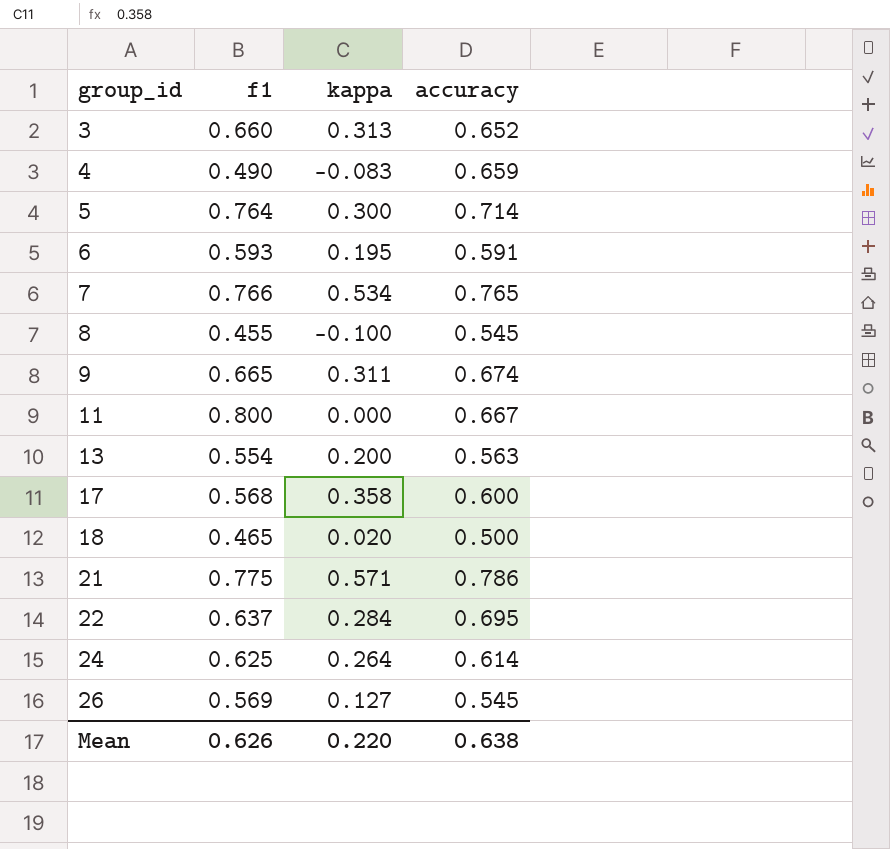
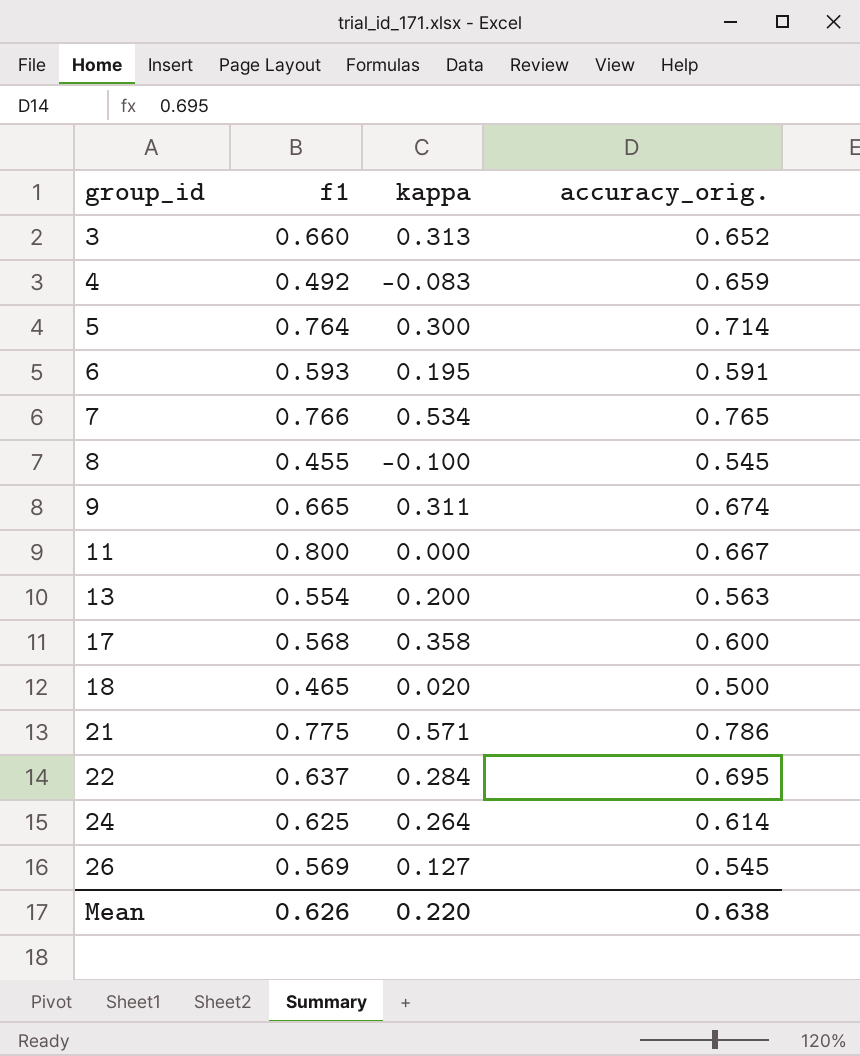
column name: accuracy -> accuracy_orig.
4 | f1: 0.490 -> 0.492

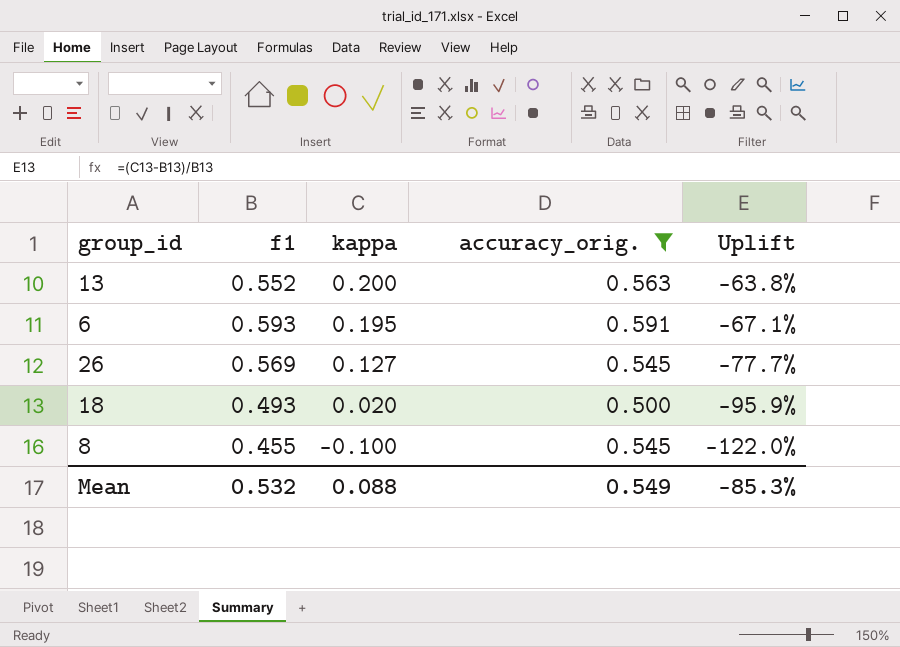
filter: none -> accuracy_orig. <= 0.591
row order: group_id ascending -> kappa descending
column Uplift | formula: none -> ([kappa] - [f1]) / [f1]
13 | f1: 0.554 -> 0.552
18 | f1: 0.465 -> 0.493
Mean | f1: 0.626 -> 0.532
Mean | kappa: 0.220 -> 0.088
Mean | accuracy_orig.: 0.638 -> 0.549

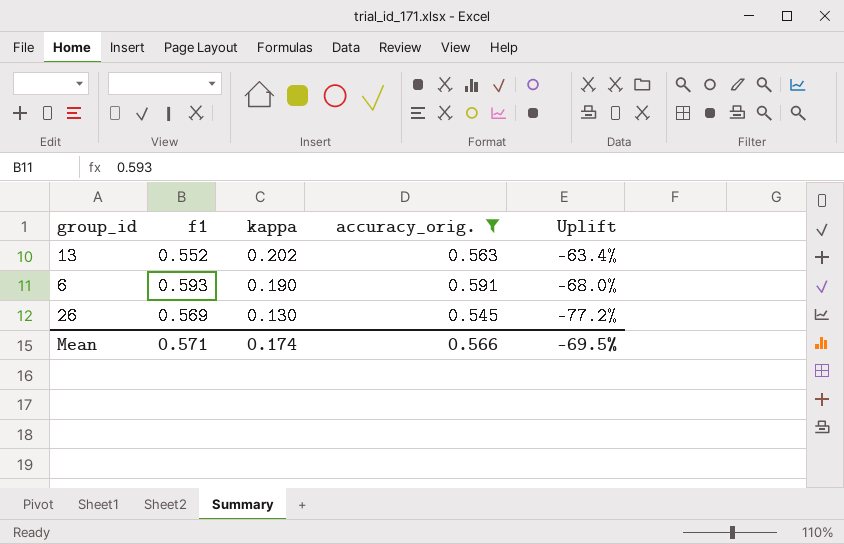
row 18: 0.493 | 0.020 | 0.500 | -95.9% -> none
row 8: 0.455 | -0.100 | 0.545 | -122.0% -> none
13 | kappa: 0.200 -> 0.202
13 | Uplift: -63.8% -> -63.4%
6 | kappa: 0.195 -> 0.190
6 | Uplift: -67.1% -> -68.0%
26 | kappa: 0.127 -> 0.130
26 | Uplift: -77.7% -> -77.2%
Mean | f1: 0.532 -> 0.571
Mean | kappa: 0.088 -> 0.174
Mean | accuracy_orig.: 0.549 -> 0.566
Mean | Uplift: -85.3% -> -69.5%

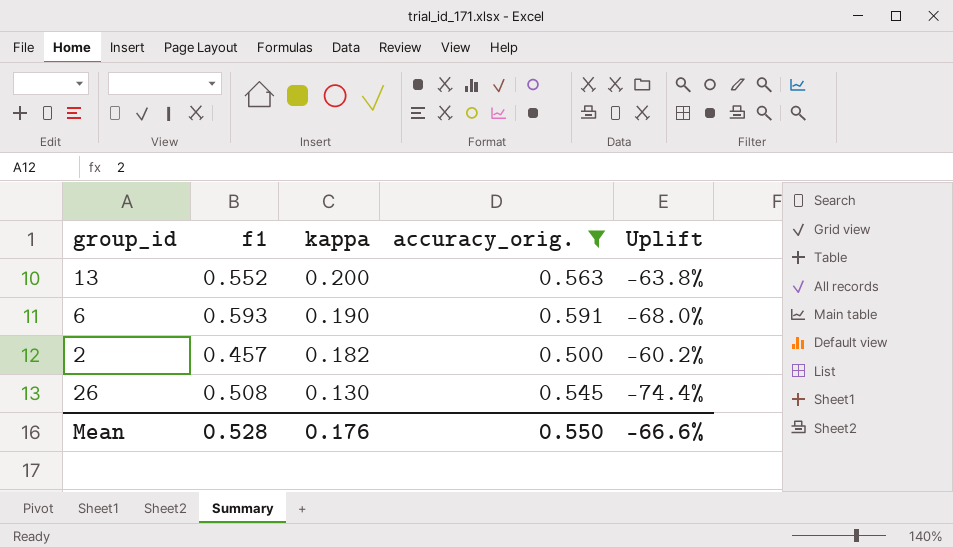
13 | kappa: 0.202 -> 0.200
13 | Uplift: -63.4% -> -63.8%
row 2: none -> 0.457 | 0.182 | 0.500 | -60.2%
26 | f1: 0.569 -> 0.508
26 | Uplift: -77.2% -> -74.4%
Mean | f1: 0.571 -> 0.528
Mean | kappa: 0.174 -> 0.176
Mean | accuracy_orig.: 0.566 -> 0.550
Mean | Uplift: -69.5% -> -66.6%

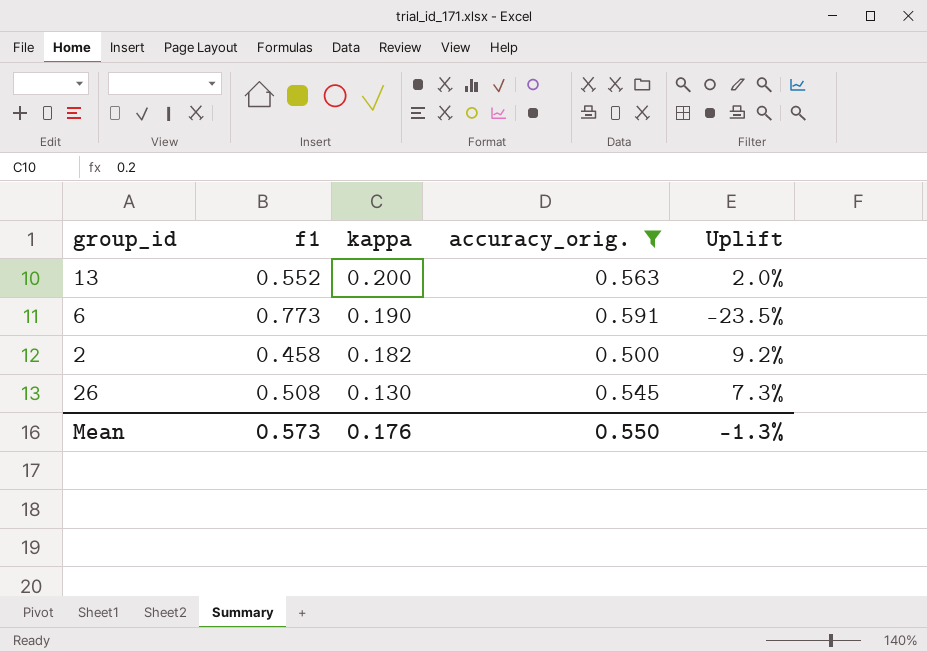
column Uplift | formula: ([kappa] - [f1]) / [f1] -> ([accuracy_orig.] - [f1]) / [f1]
6 | f1: 0.593 -> 0.773
2 | f1: 0.457 -> 0.458
Mean | f1: 0.528 -> 0.573
Mean | Uplift: -66.6% -> -1.3%

